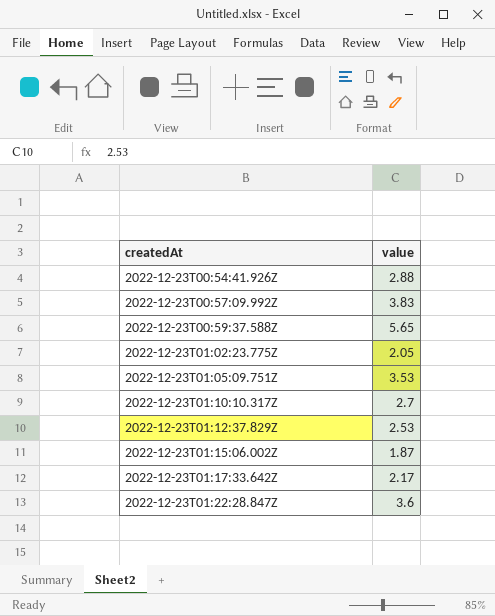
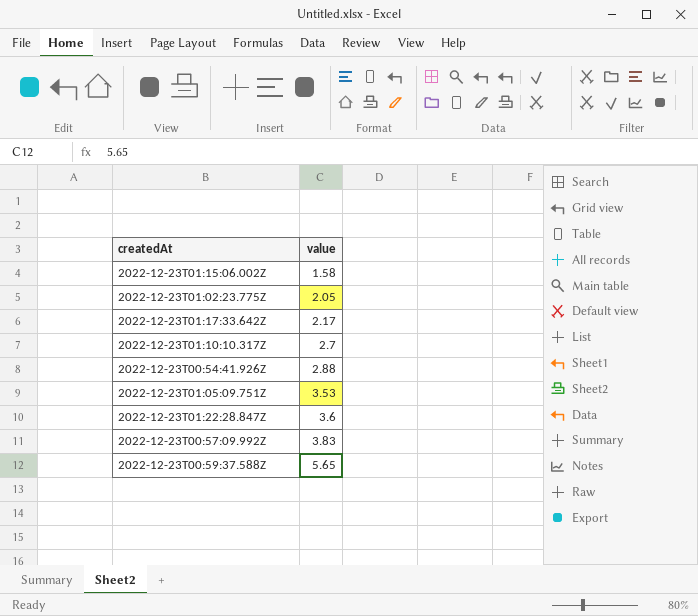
row order: createdAt ascending -> value ascending
row 2022-12-23T01:12:37.829Z: 2.53 -> none
2022-12-23T01:15:06.002Z | value: 1.87 -> 1.58

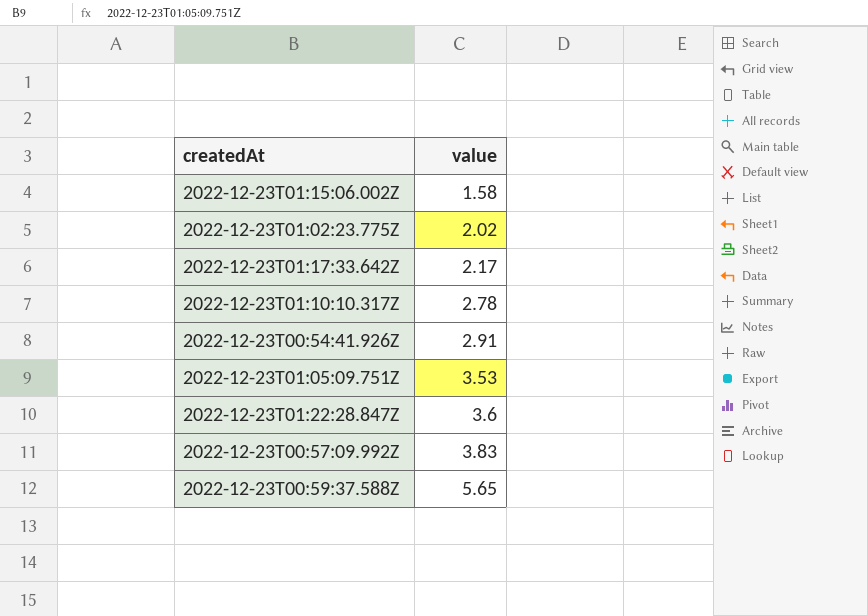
2022-12-23T01:02:23.775Z | value: 2.05 -> 2.02
2022-12-23T01:10:10.317Z | value: 2.7 -> 2.78
2022-12-23T00:54:41.926Z | value: 2.88 -> 2.91

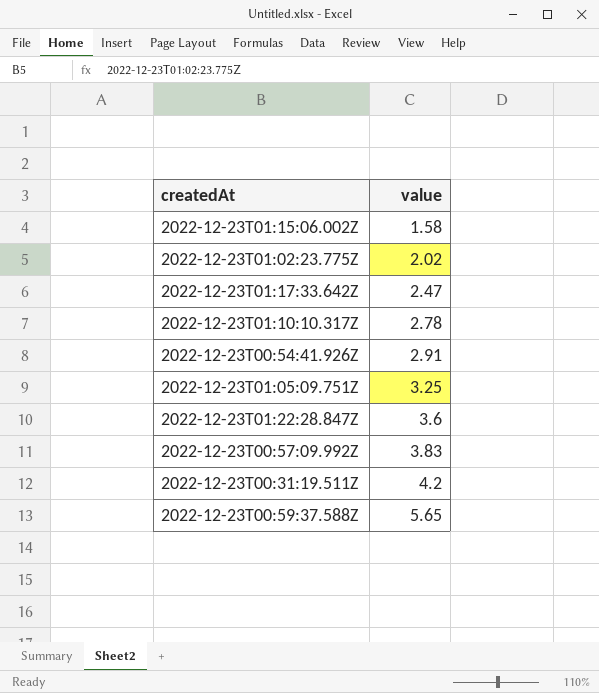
2022-12-23T01:17:33.642Z | value: 2.17 -> 2.47
2022-12-23T01:05:09.751Z | value: 3.53 -> 3.25
row 2022-12-23T00:31:19.511Z: none -> 4.2

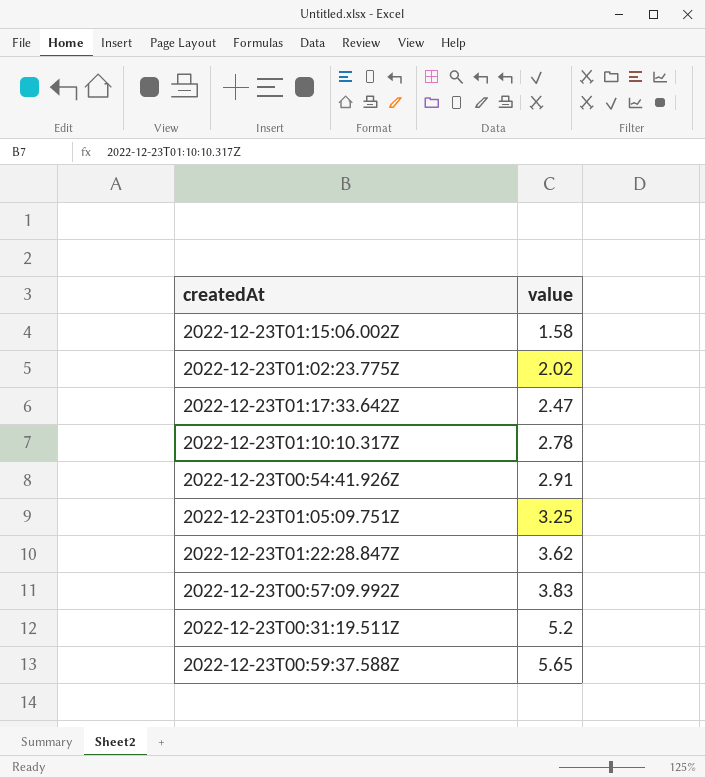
2022-12-23T01:22:28.847Z | value: 3.6 -> 3.62
2022-12-23T00:31:19.511Z | value: 4.2 -> 5.2

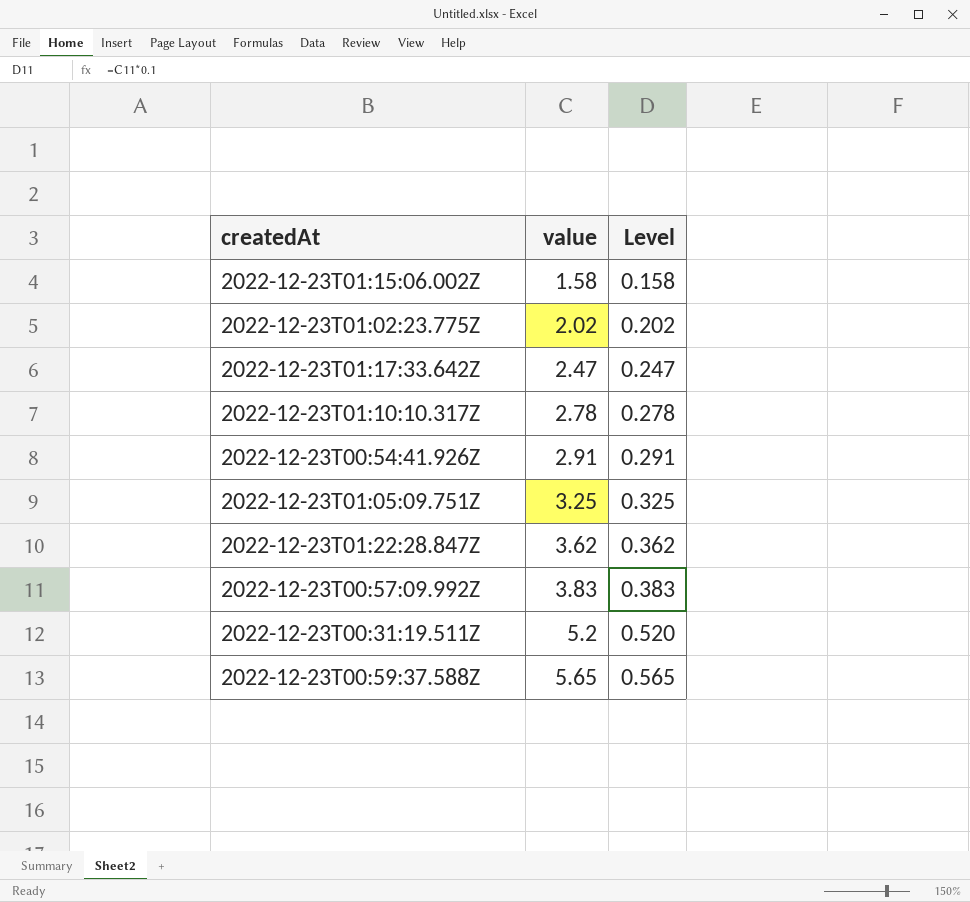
column Level | formula: none -> [value] * 0.1

